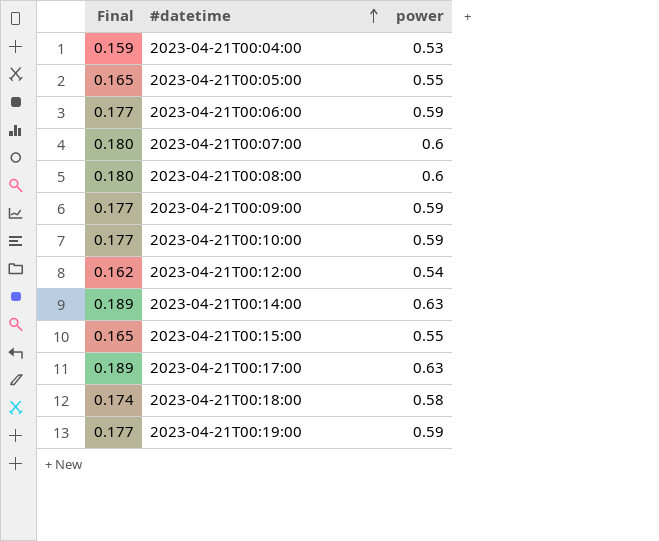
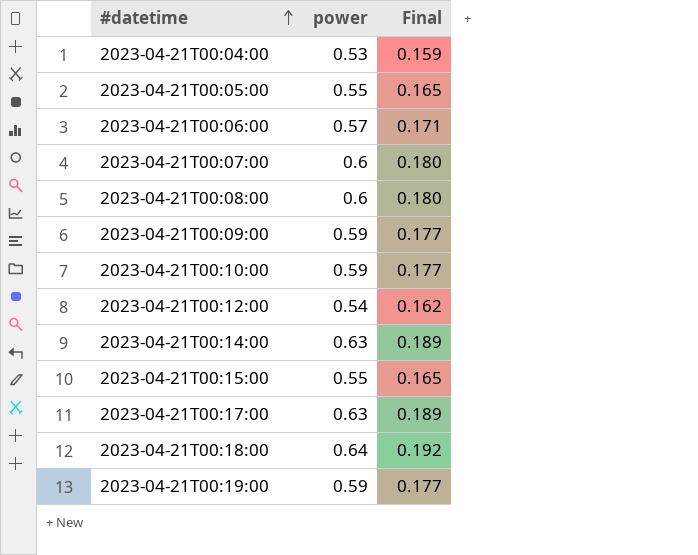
column Final | position: 1 -> 3
2023-04-21T00:06:00 | power: 0.59 -> 0.57
2023-04-21T00:06:00 | Final: 0.177 -> 0.171
2023-04-21T00:18:00 | power: 0.58 -> 0.64
2023-04-21T00:18:00 | Final: 0.174 -> 0.192

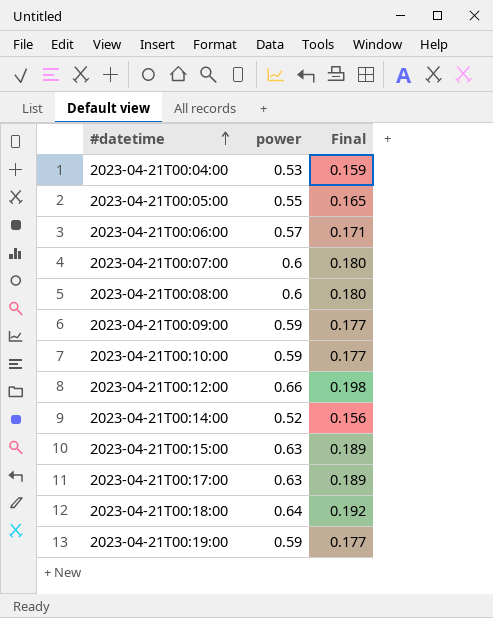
2023-04-21T00:12:00 | power: 0.54 -> 0.66
2023-04-21T00:12:00 | Final: 0.162 -> 0.198
2023-04-21T00:14:00 | power: 0.63 -> 0.52
2023-04-21T00:14:00 | Final: 0.189 -> 0.156
2023-04-21T00:15:00 | power: 0.55 -> 0.63
2023-04-21T00:15:00 | Final: 0.165 -> 0.189

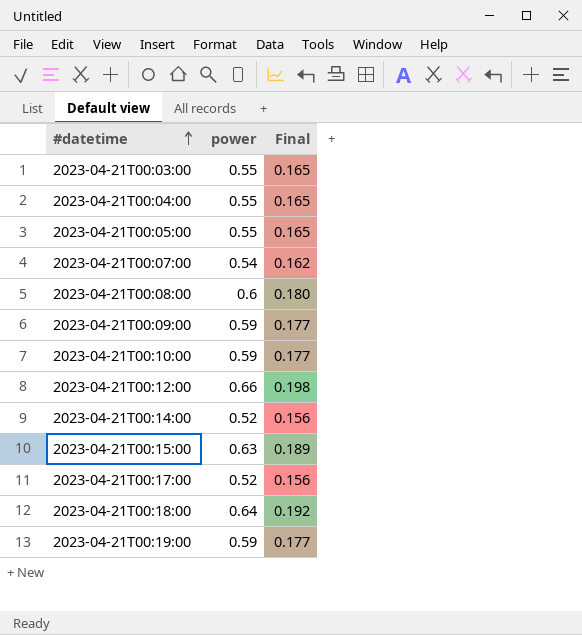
row 2023-04-21T00:06:00: 0.57 | 0.171 -> none
row 2023-04-21T00:03:00: none -> 0.55 | 0.165
2023-04-21T00:04:00 | power: 0.53 -> 0.55
2023-04-21T00:04:00 | Final: 0.159 -> 0.165
2023-04-21T00:07:00 | power: 0.6 -> 0.54
2023-04-21T00:07:00 | Final: 0.180 -> 0.162
2023-04-21T00:17:00 | power: 0.63 -> 0.52
2023-04-21T00:17:00 | Final: 0.189 -> 0.156

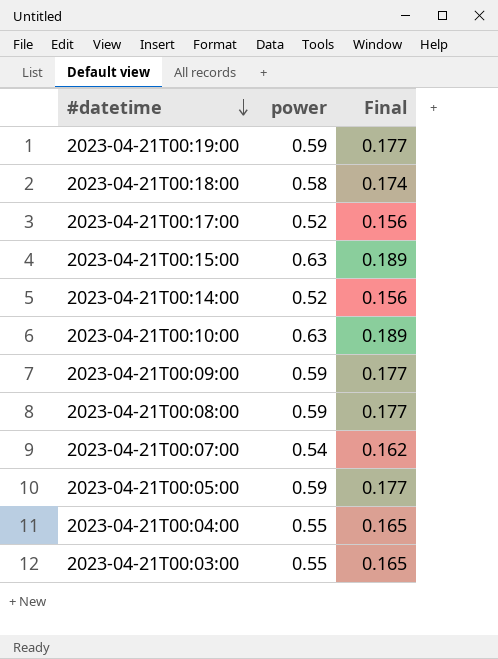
row order: #datetime ascending -> #datetime descending
row 2023-04-21T00:12:00: 0.66 | 0.198 -> none
2023-04-21T00:18:00 | power: 0.64 -> 0.58
2023-04-21T00:18:00 | Final: 0.192 -> 0.174
2023-04-21T00:10:00 | power: 0.59 -> 0.63
2023-04-21T00:10:00 | Final: 0.177 -> 0.189
2023-04-21T00:08:00 | power: 0.6 -> 0.59
2023-04-21T00:08:00 | Final: 0.180 -> 0.177
2023-04-21T00:05:00 | power: 0.55 -> 0.59
2023-04-21T00:05:00 | Final: 0.165 -> 0.177

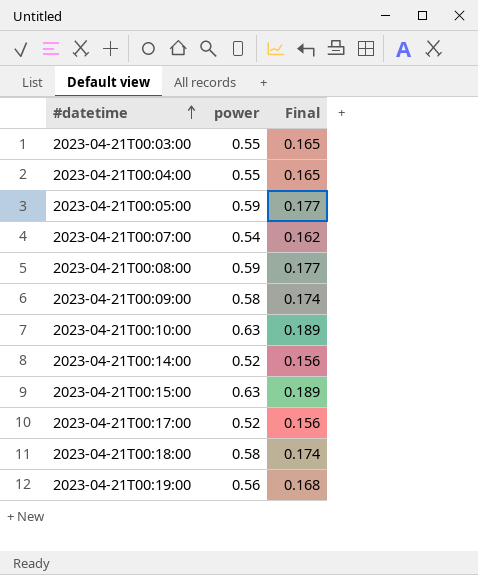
row order: #datetime descending -> #datetime ascending
2023-04-21T00:09:00 | power: 0.59 -> 0.58
2023-04-21T00:09:00 | Final: 0.177 -> 0.174
2023-04-21T00:19:00 | power: 0.59 -> 0.56
2023-04-21T00:19:00 | Final: 0.177 -> 0.168

